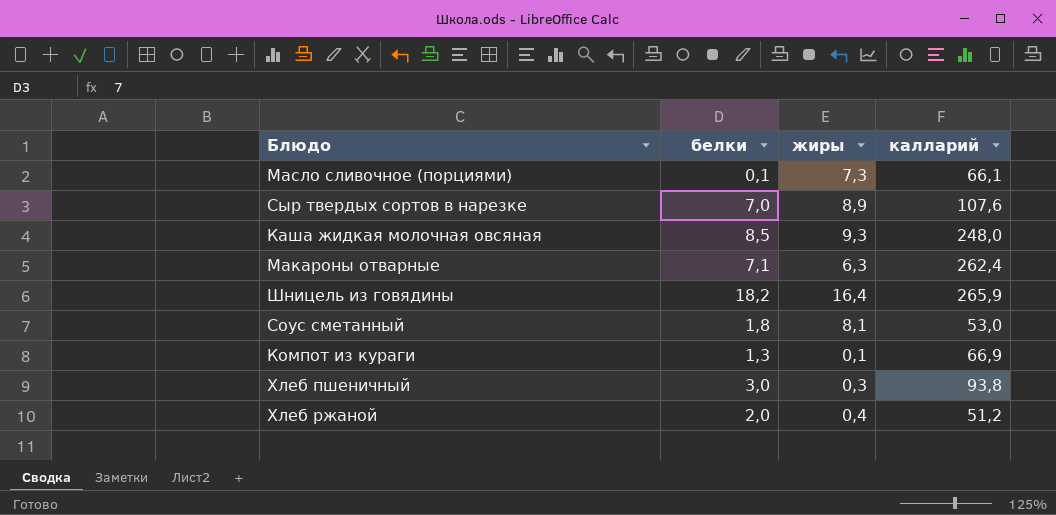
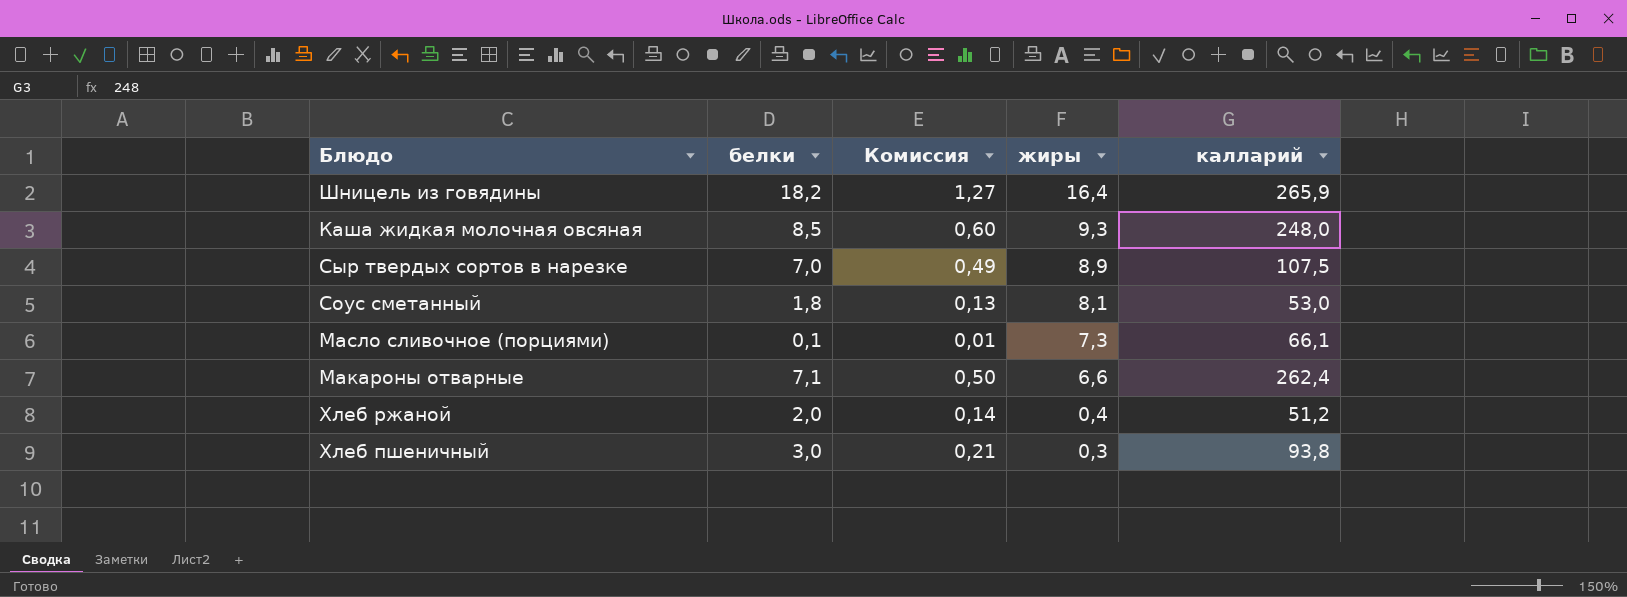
row order: none -> жиры descending
column Комиссия | formula: none -> [белки] * 0,07
row Компот из кураги: 1,3 | 0,1 | 66,9 -> none
Сыр твердых сортов в нарезке | калларий: 107,6 -> 107,5
Макароны отварные | жиры: 6,3 -> 6,6

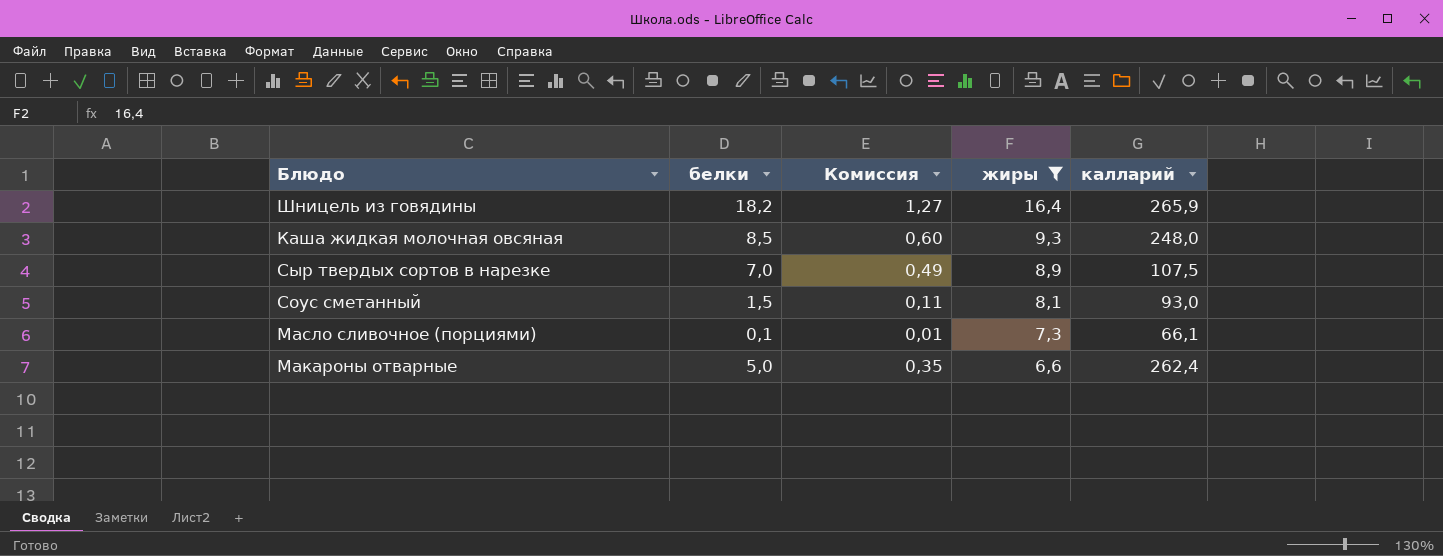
filter: none -> жиры >= 6,6
Соус сметанный | белки: 1,8 -> 1,5
Соус сметанный | Комиссия: 0,13 -> 0,11
Соус сметанный | калларий: 53,0 -> 93,0
Макароны отварные | белки: 7,1 -> 5,0
Макароны отварные | Комиссия: 0,50 -> 0,35

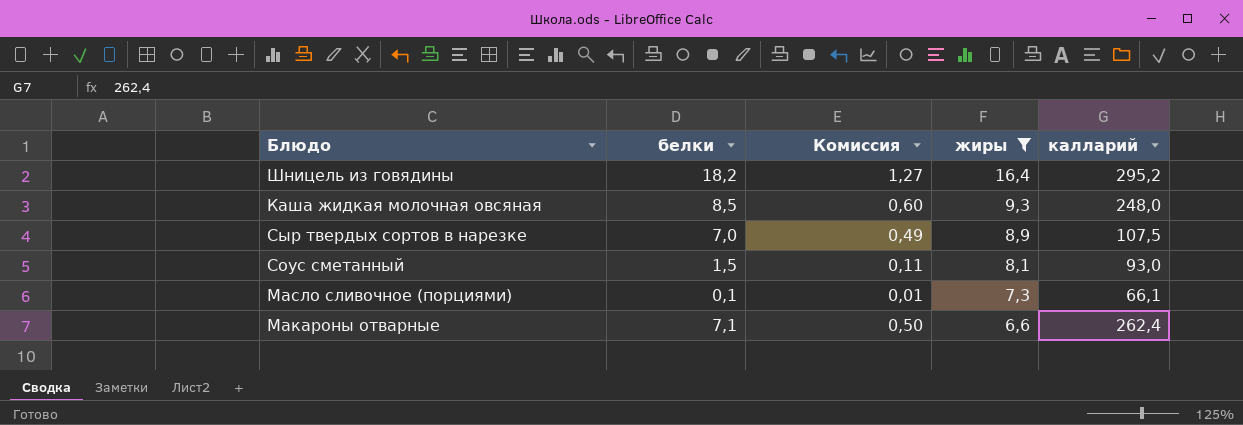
Шницель из говядины | калларий: 265,9 -> 295,2
Макароны отварные | белки: 5,0 -> 7,1
Макароны отварные | Комиссия: 0,35 -> 0,50

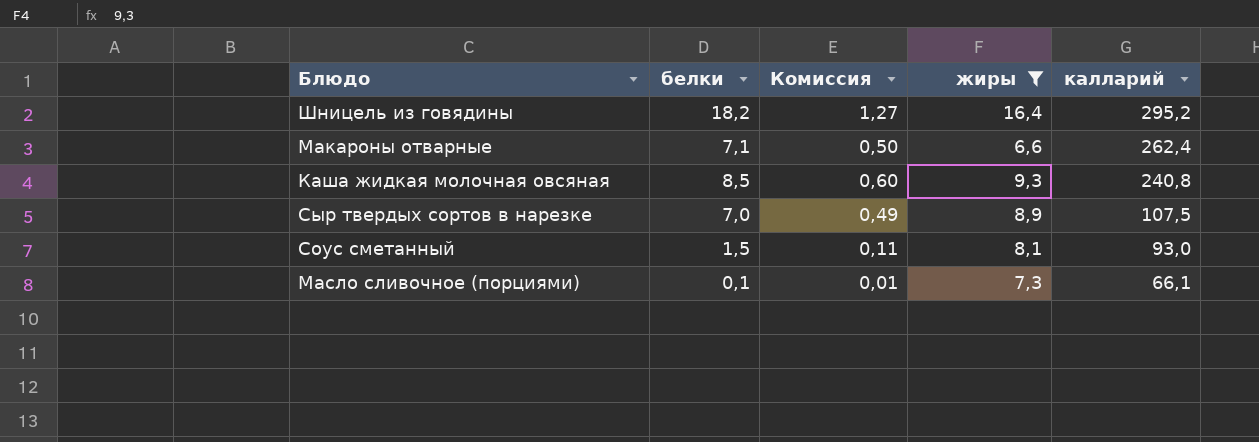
row order: жиры descending -> калларий descending
Каша жидкая молочная овсяная | калларий: 248,0 -> 240,8

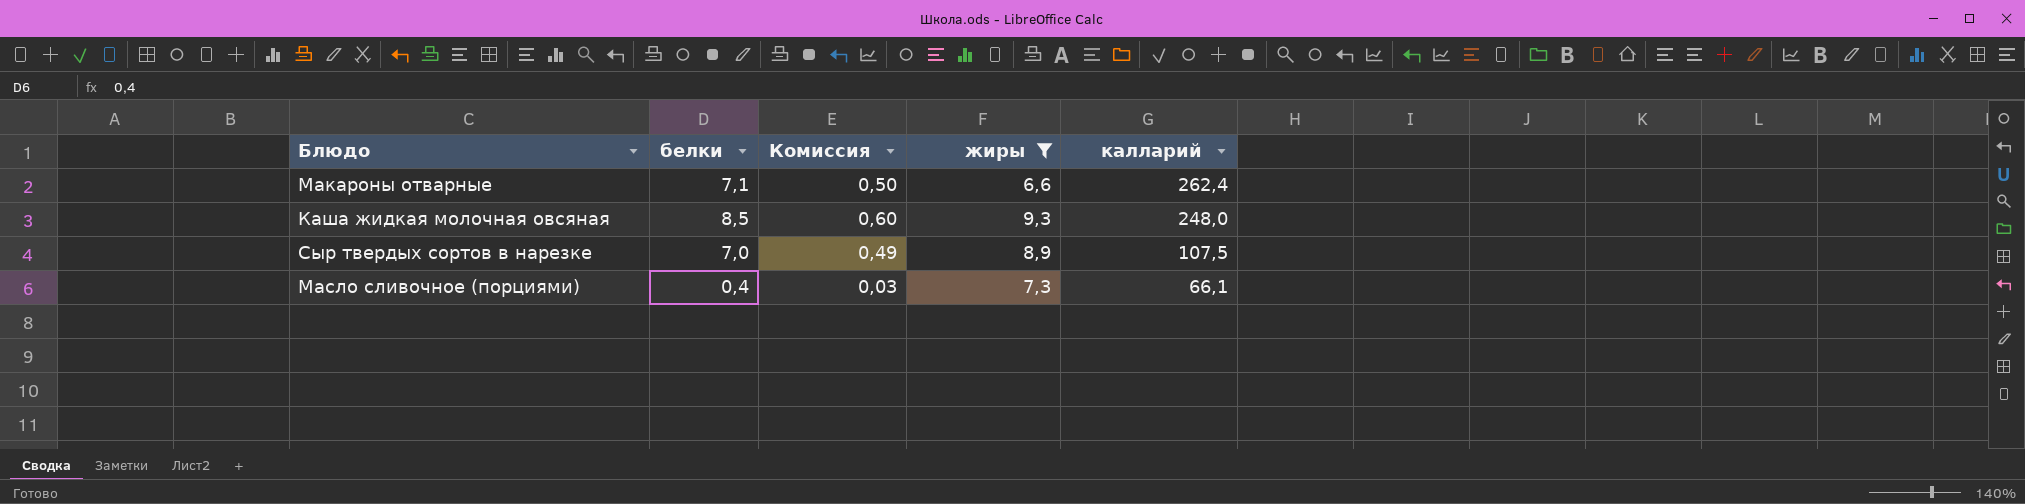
row Шницель из говядины: 18,2 | 1,27 | 16,4 | 295,2 -> none
row Соус сметанный: 1,5 | 0,11 | 8,1 | 93,0 -> none
Каша жидкая молочная овсяная | калларий: 240,8 -> 248,0
Масло сливочное (порциями) | белки: 0,1 -> 0,4
Масло сливочное (порциями) | Комиссия: 0,01 -> 0,03

